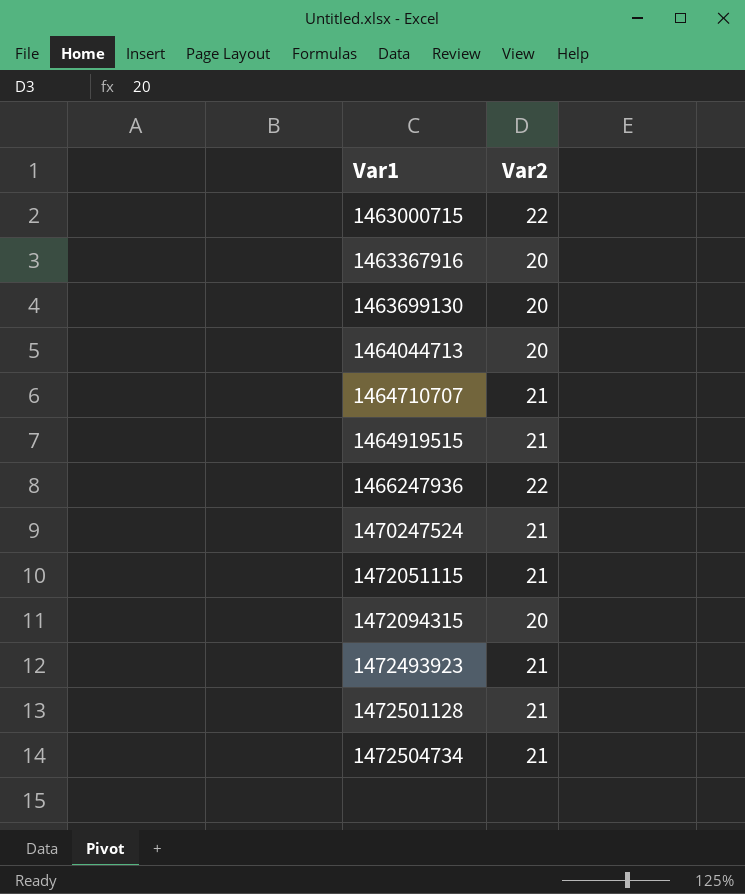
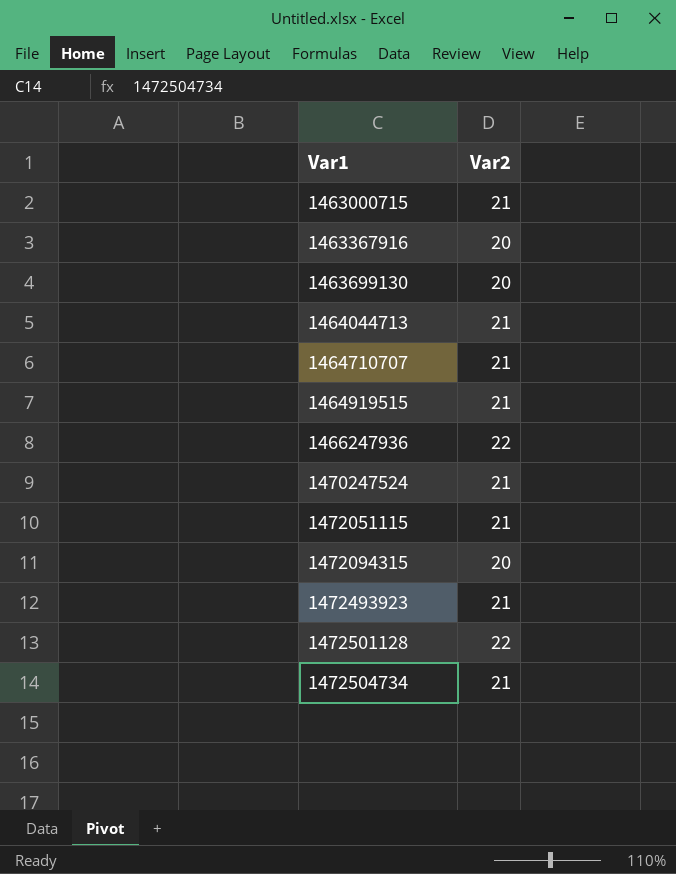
1463000715 | Var2: 22 -> 21
1464044713 | Var2: 20 -> 21
1472501128 | Var2: 21 -> 22

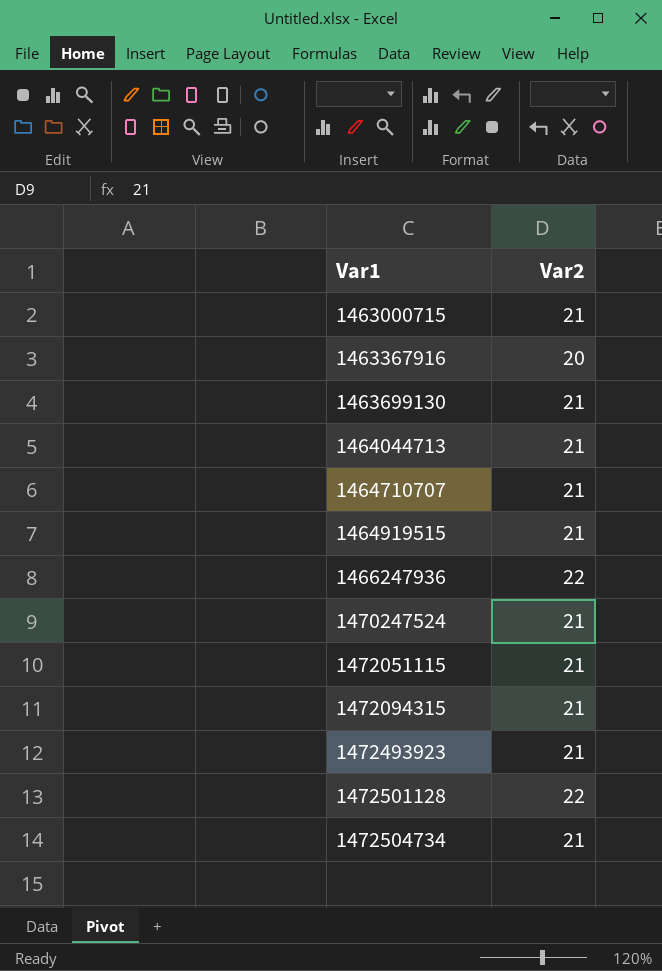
1463699130 | Var2: 20 -> 21
1472094315 | Var2: 20 -> 21

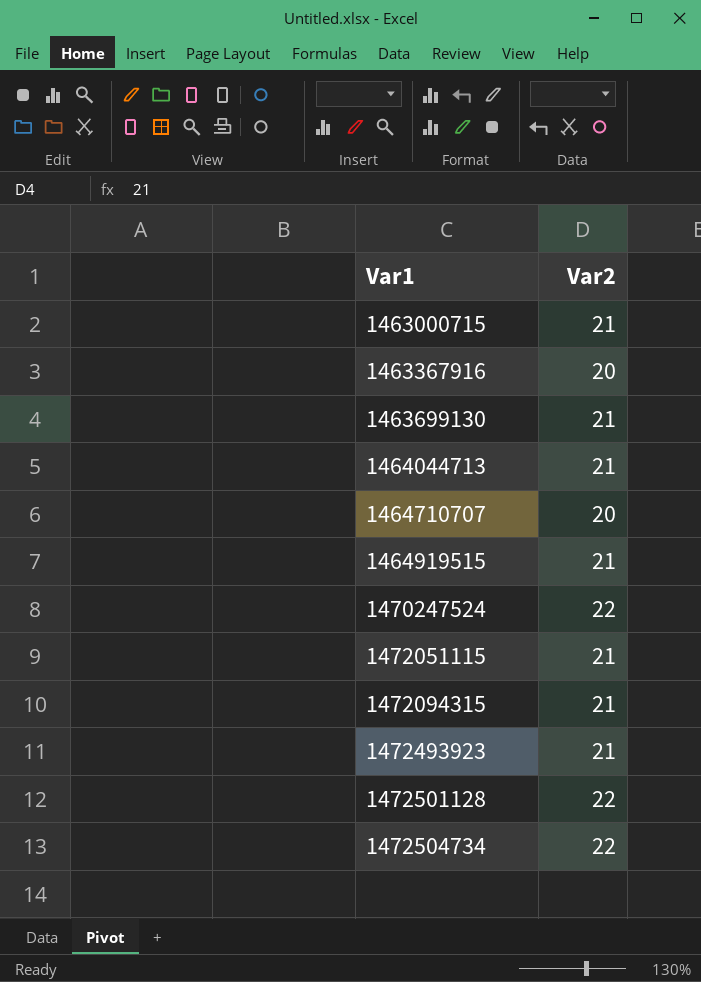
row 1466247936: 22 -> none
1464710707 | Var2: 21 -> 20
1470247524 | Var2: 21 -> 22
1472504734 | Var2: 21 -> 22

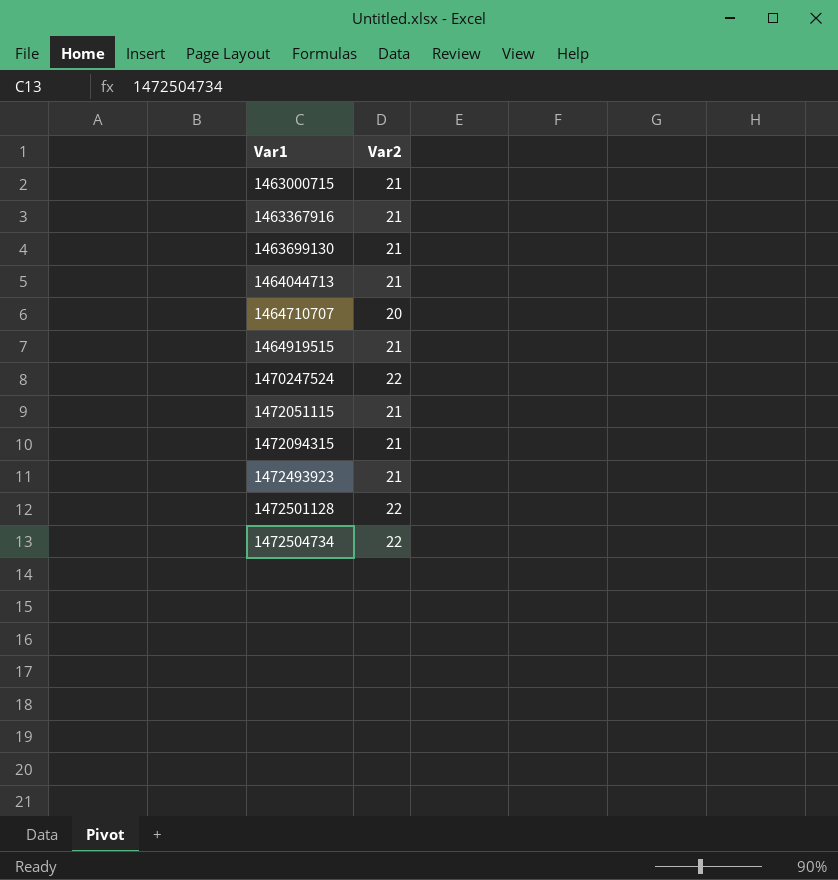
1463367916 | Var2: 20 -> 21

